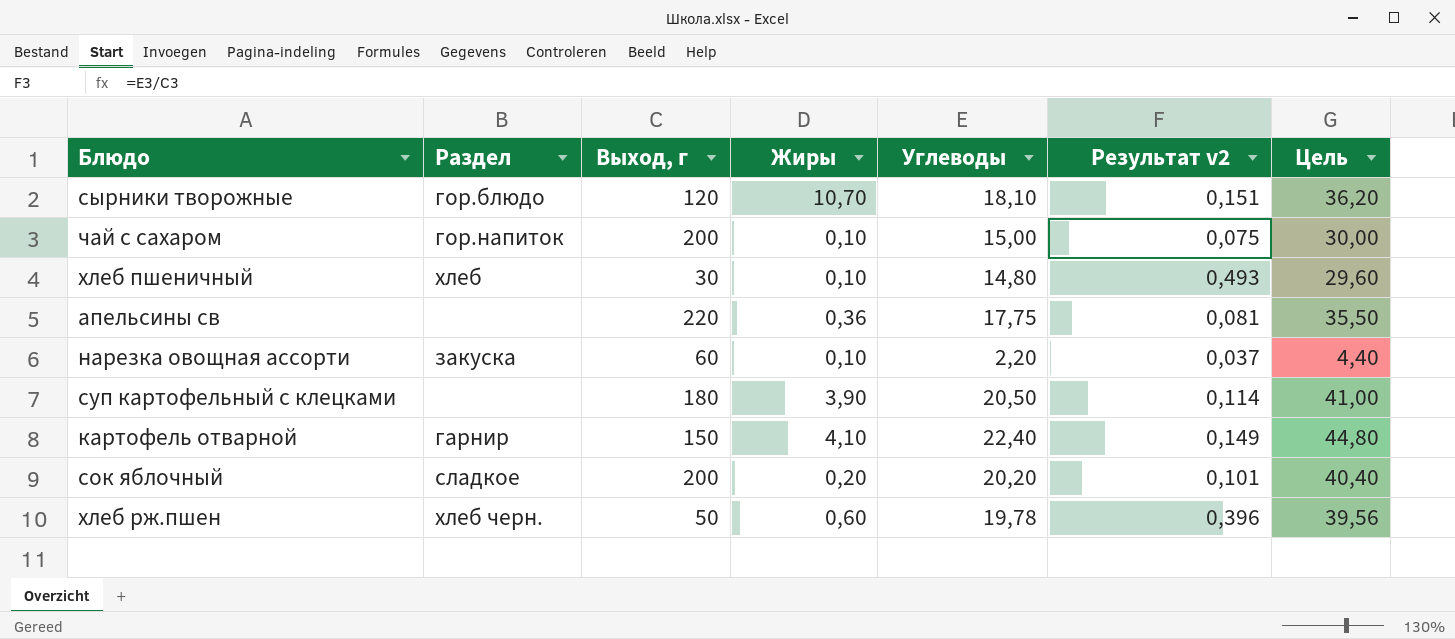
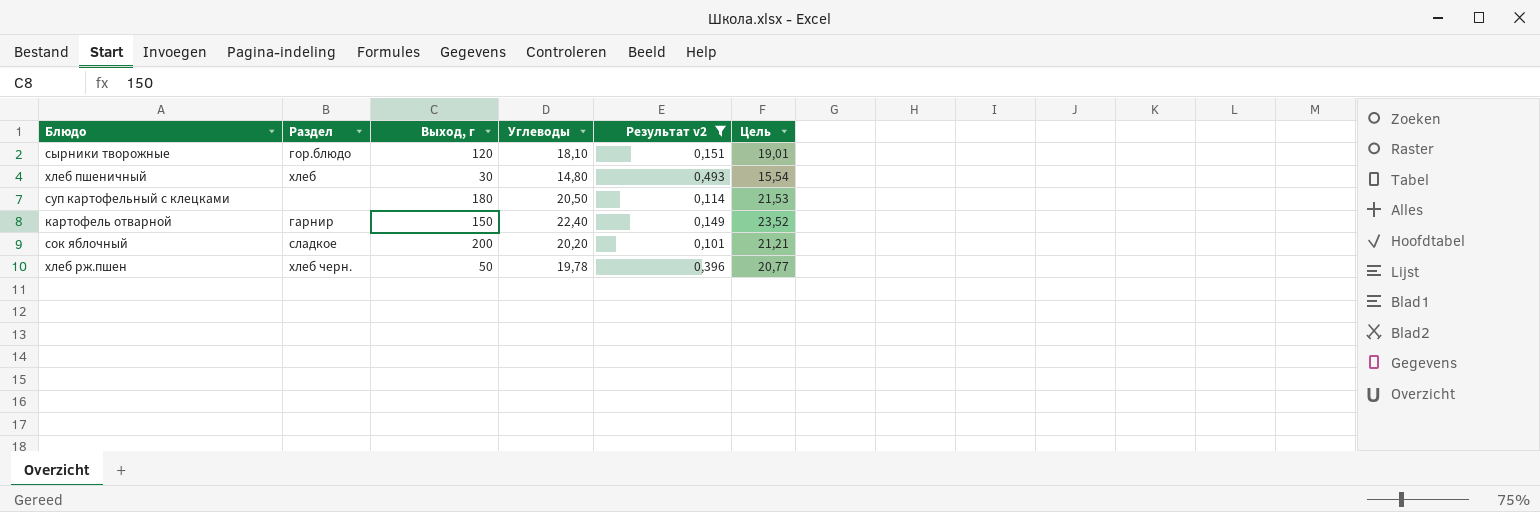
filter: none -> Результат v2 >= 0,101
column Жиры | position: 4 -> none
column Цель | formula: [Углеводы] * 2 -> [Углеводы] * 1,05

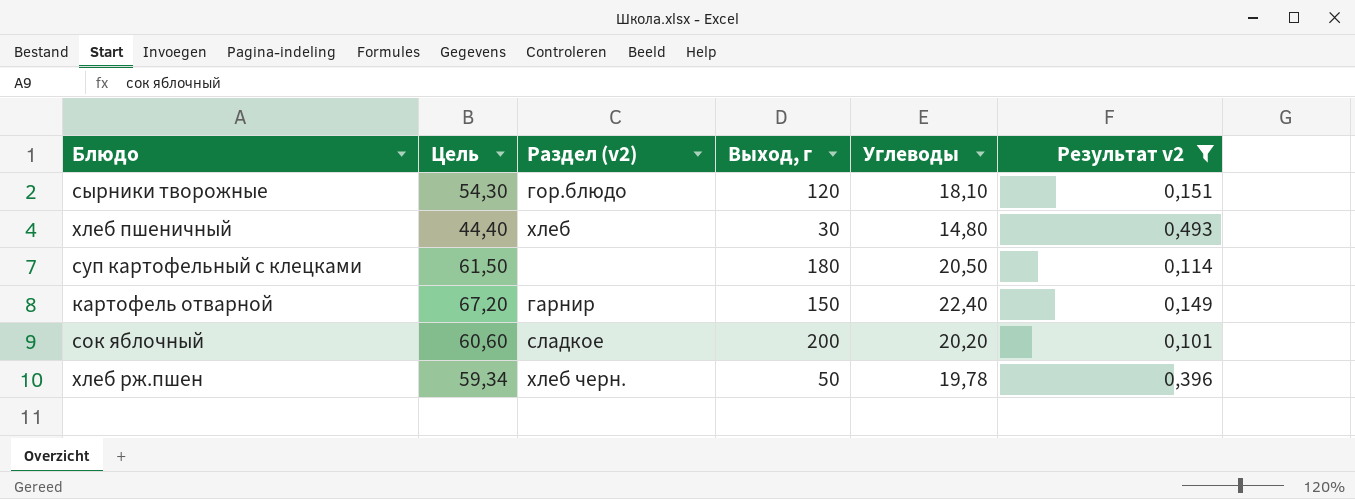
column Цель | formula: [Углеводы] * 1,05 -> [Углеводы] * 3
column Цель | position: 6 -> 2
column name: Раздел -> Раздел (v2)

